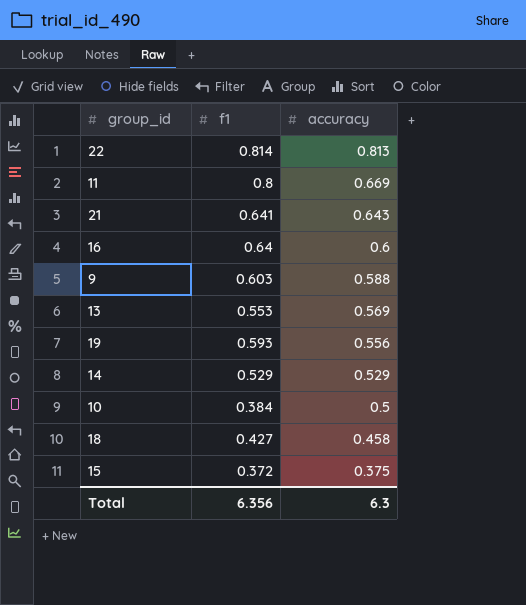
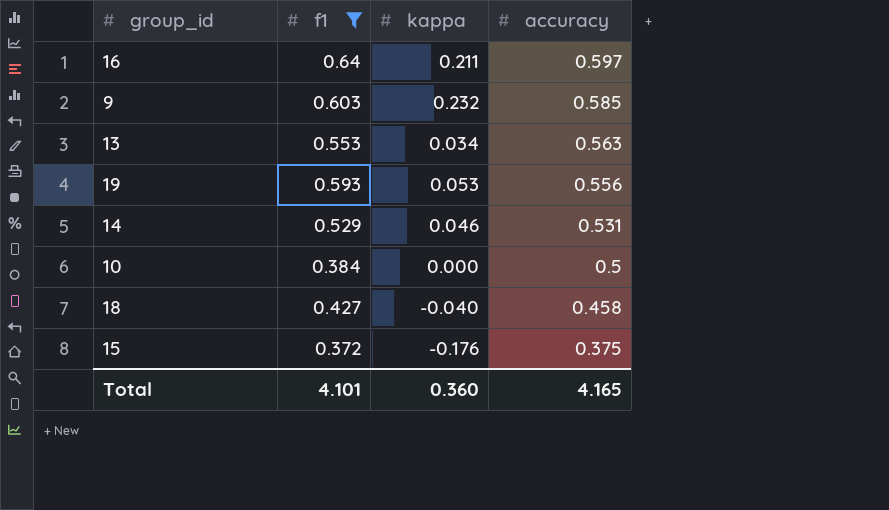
filter: none -> f1 <= 0.64
column kappa | position: none -> 3
16 | accuracy: 0.6 -> 0.597
9 | accuracy: 0.588 -> 0.585
13 | accuracy: 0.569 -> 0.563
14 | accuracy: 0.529 -> 0.531
Total | f1: 6.356 -> 4.101
Total | accuracy: 6.3 -> 4.165

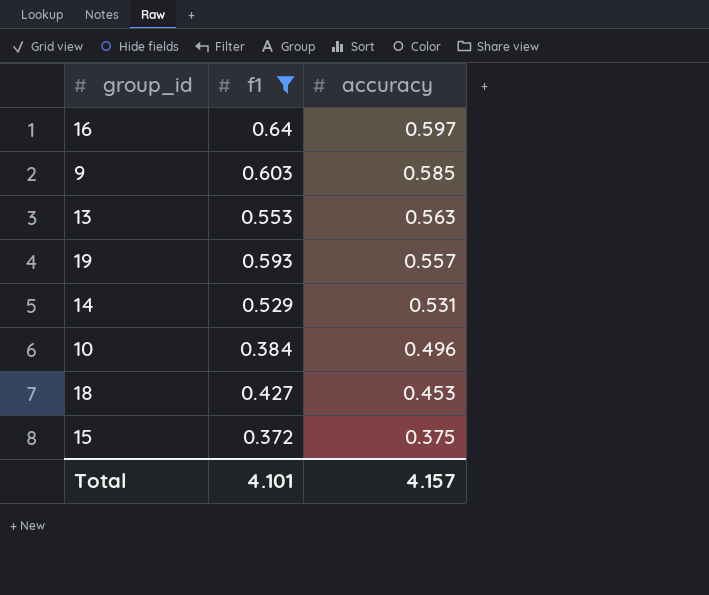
column kappa | position: 3 -> none
19 | accuracy: 0.556 -> 0.557
10 | accuracy: 0.5 -> 0.496
18 | accuracy: 0.458 -> 0.453
Total | accuracy: 4.165 -> 4.157

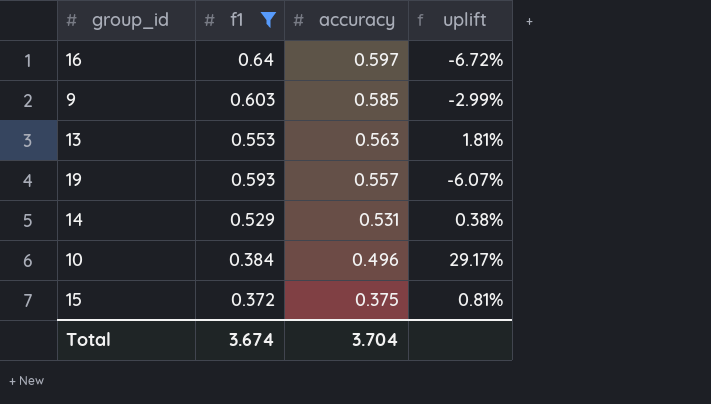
column uplift | formula: none -> ([accuracy] - [f1]) / [f1]
row 18: 0.427 | 0.453 -> none
Total | f1: 4.101 -> 3.674
Total | accuracy: 4.157 -> 3.704

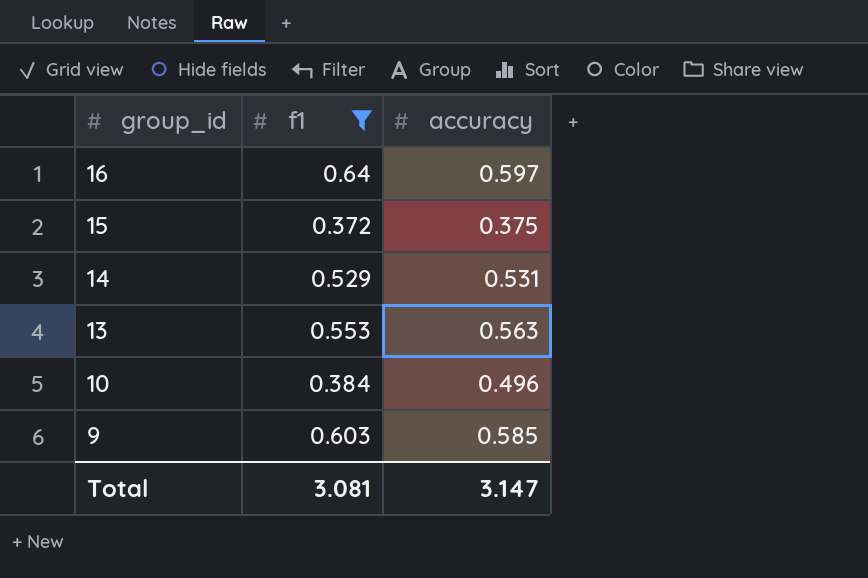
row order: accuracy descending -> group_id descending
column uplift | formula: ([accuracy] - [f1]) / [f1] -> none
row 19: 0.593 | 0.557 | -6.07% -> none
Total | f1: 3.674 -> 3.081
Total | accuracy: 3.704 -> 3.147

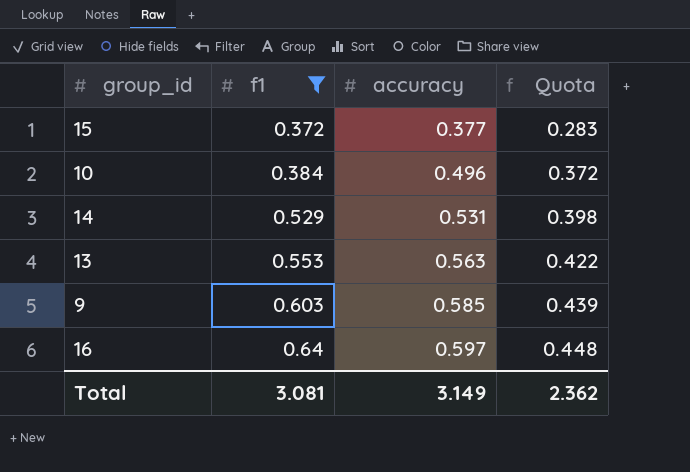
row order: group_id descending -> f1 ascending
column Quota | formula: none -> [accuracy] * 0.75
15 | accuracy: 0.375 -> 0.377
Total | accuracy: 3.147 -> 3.149

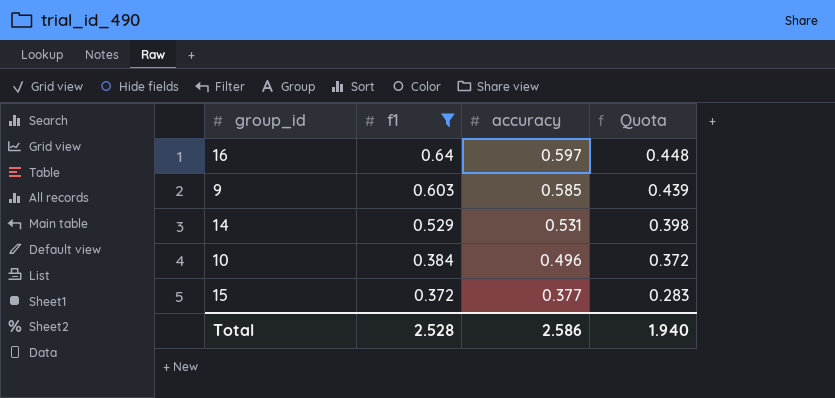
row order: f1 ascending -> f1 descending
row 13: 0.553 | 0.563 | 0.422 -> none
Total | f1: 3.081 -> 2.528
Total | accuracy: 3.149 -> 2.586
Total | Quota: 2.362 -> 1.940

